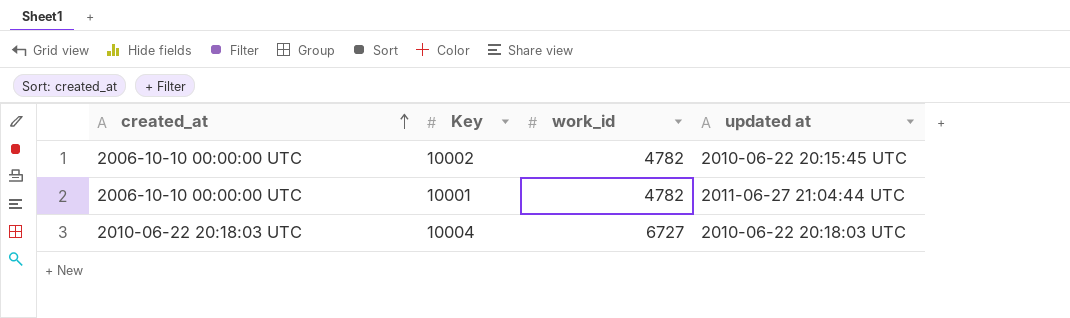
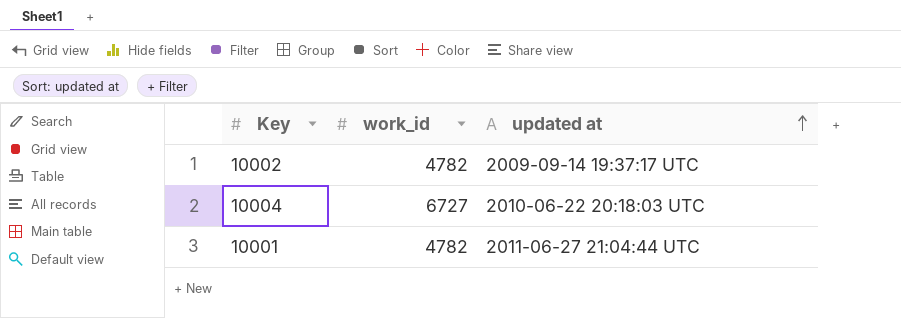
row order: created_at ascending -> updated at ascending
column created_at | position: 1 -> none
10002 | updated at: 2010-06-22 20:15:45 UTC -> 2009-09-14 19:37:17 UTC

